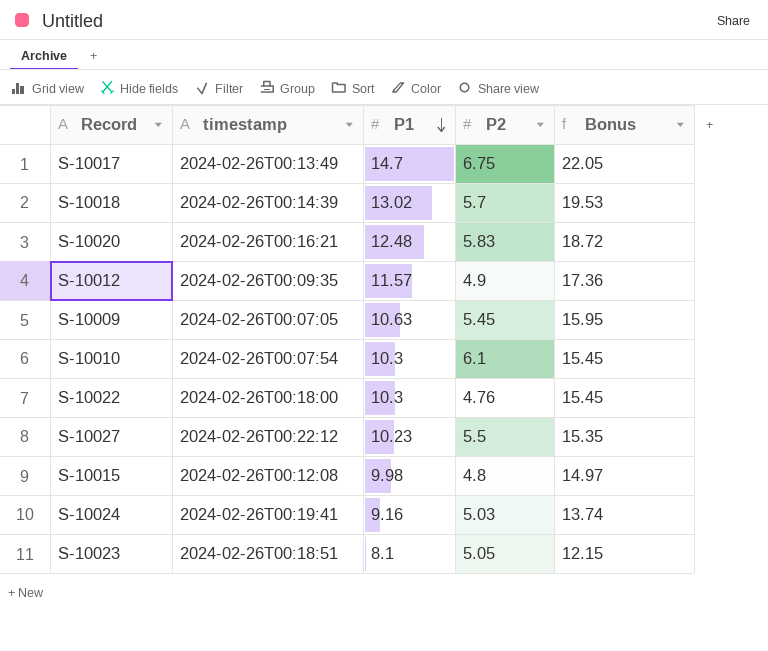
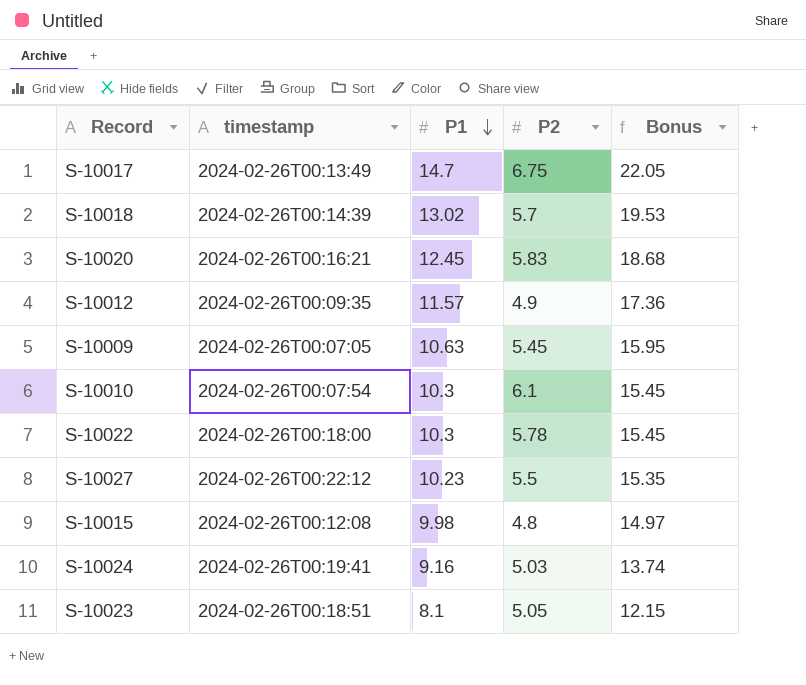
S-10020 | P1: 12.48 -> 12.45
S-10020 | Bonus: 18.72 -> 18.68
S-10022 | P2: 4.76 -> 5.78

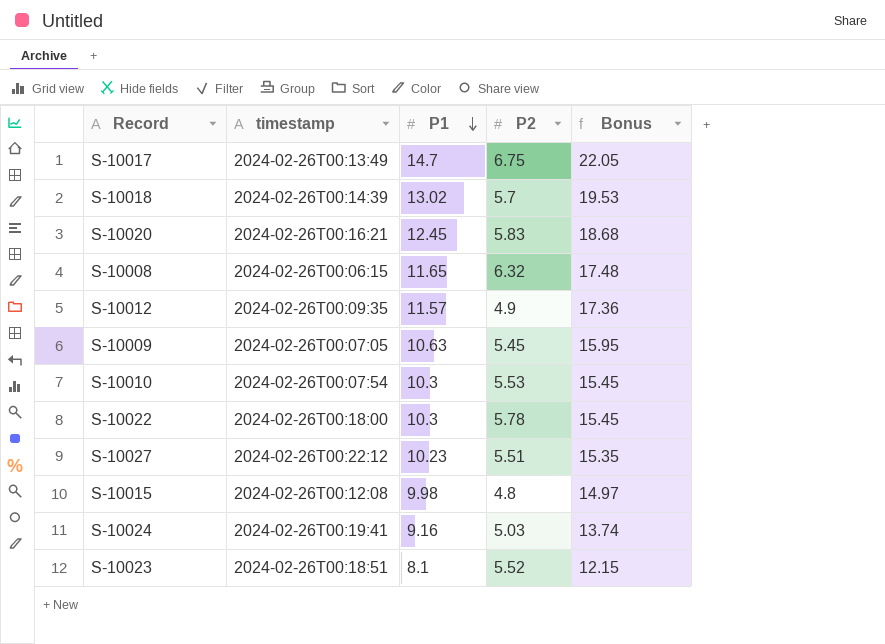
row S-10008: none -> 2024-02-26T00:06:15 | 11.65 | 6.32 | 17.48
S-10010 | P2: 6.1 -> 5.53
S-10027 | P2: 5.5 -> 5.51
S-10023 | P2: 5.05 -> 5.52

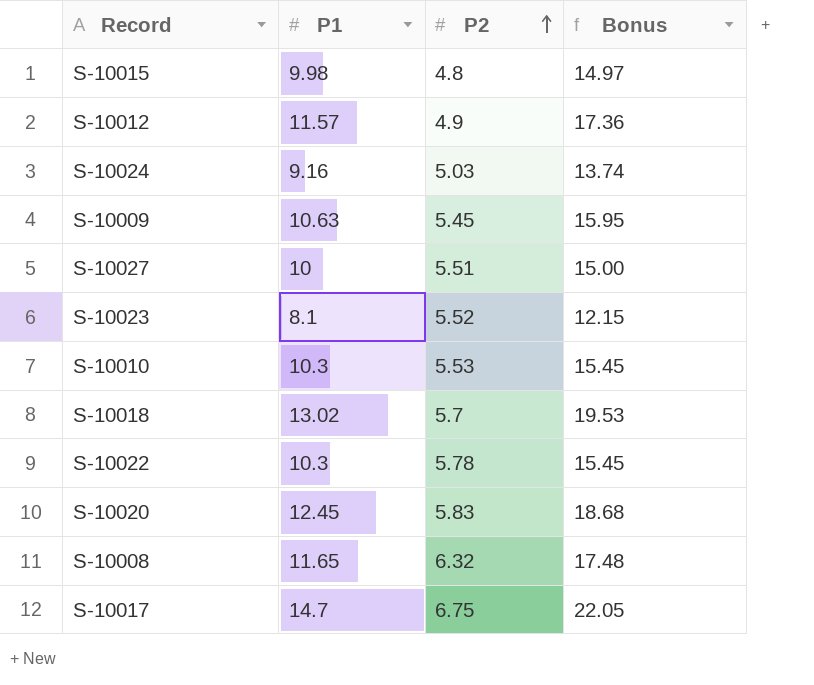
row order: P1 descending -> P2 ascending
column timestamp | position: 2 -> none
S-10027 | P1: 10.23 -> 10
S-10027 | Bonus: 15.35 -> 15.00

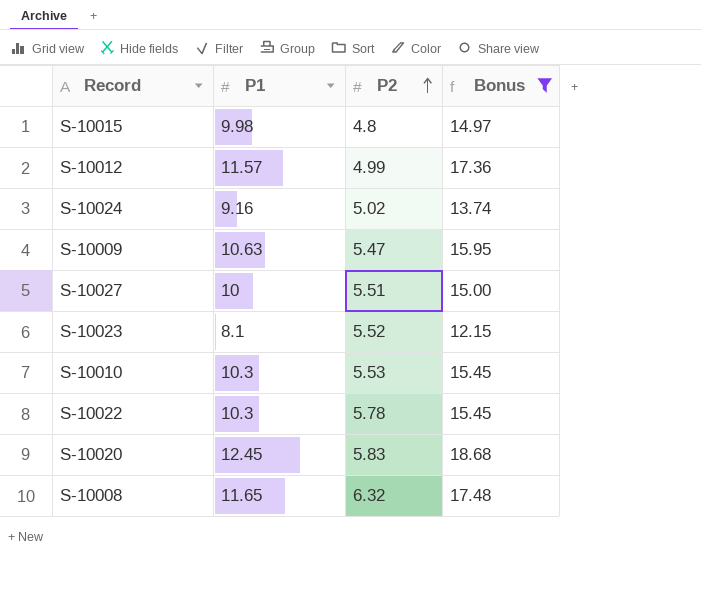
filter: none -> Bonus <= 18.68
S-10012 | P2: 4.9 -> 4.99
S-10024 | P2: 5.03 -> 5.02
S-10009 | P2: 5.45 -> 5.47

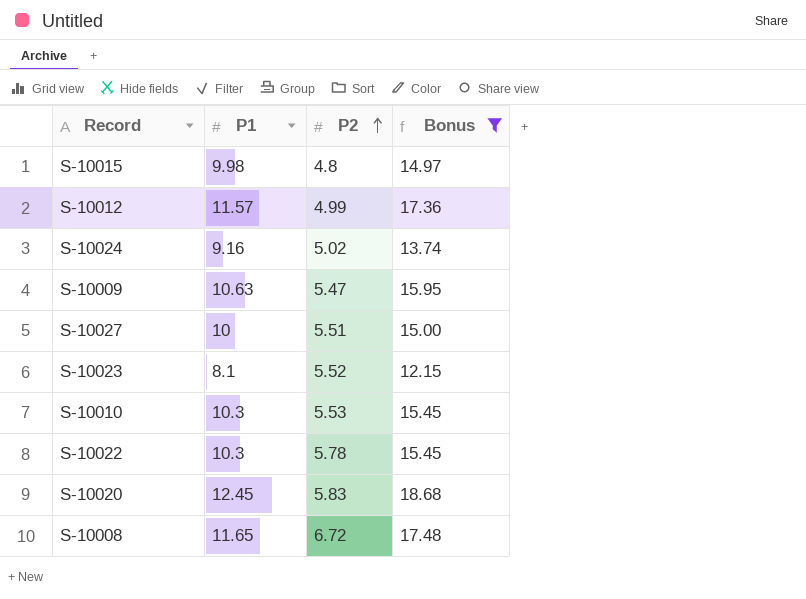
S-10008 | P2: 6.32 -> 6.72

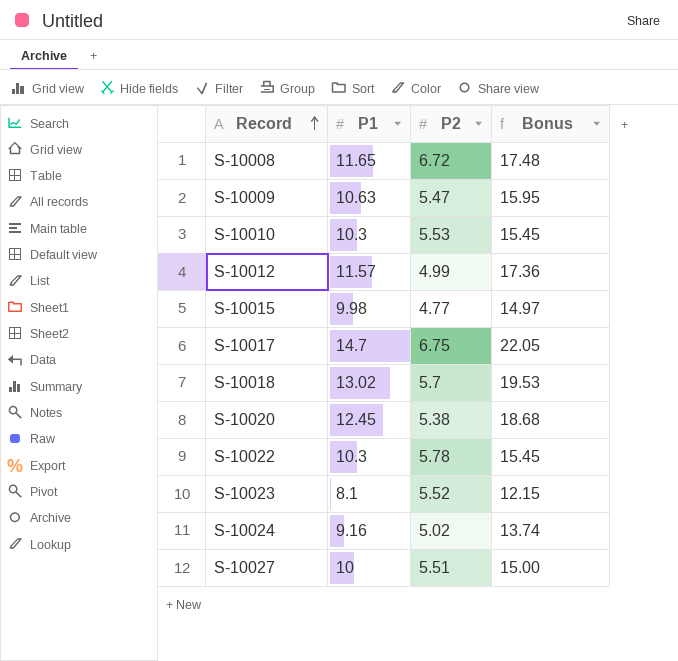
filter: Bonus <= 18.68 -> none
row order: P2 ascending -> Record ascending
S-10015 | P2: 4.8 -> 4.77
S-10020 | P2: 5.83 -> 5.38

